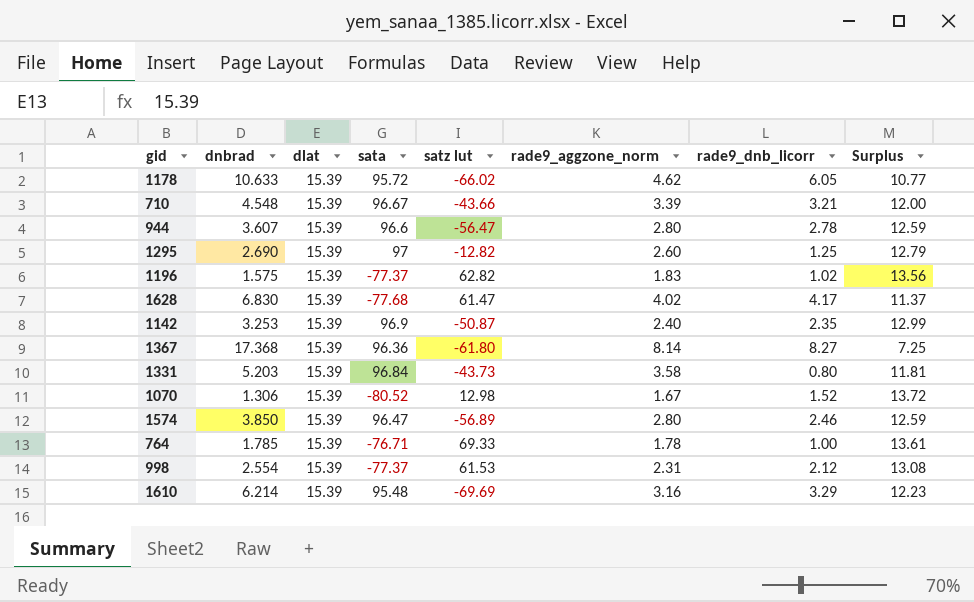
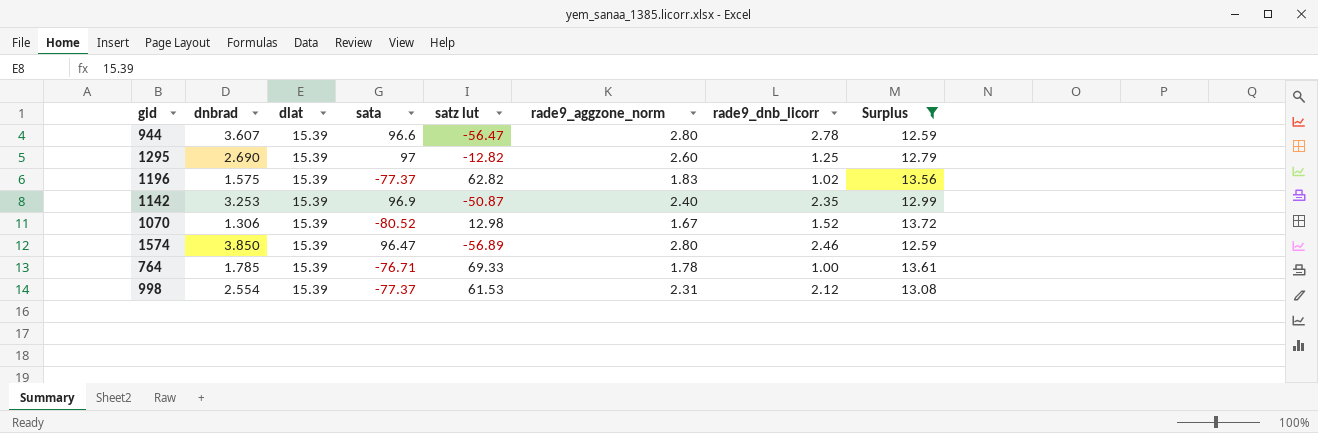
filter: none -> Surplus >= 12.59

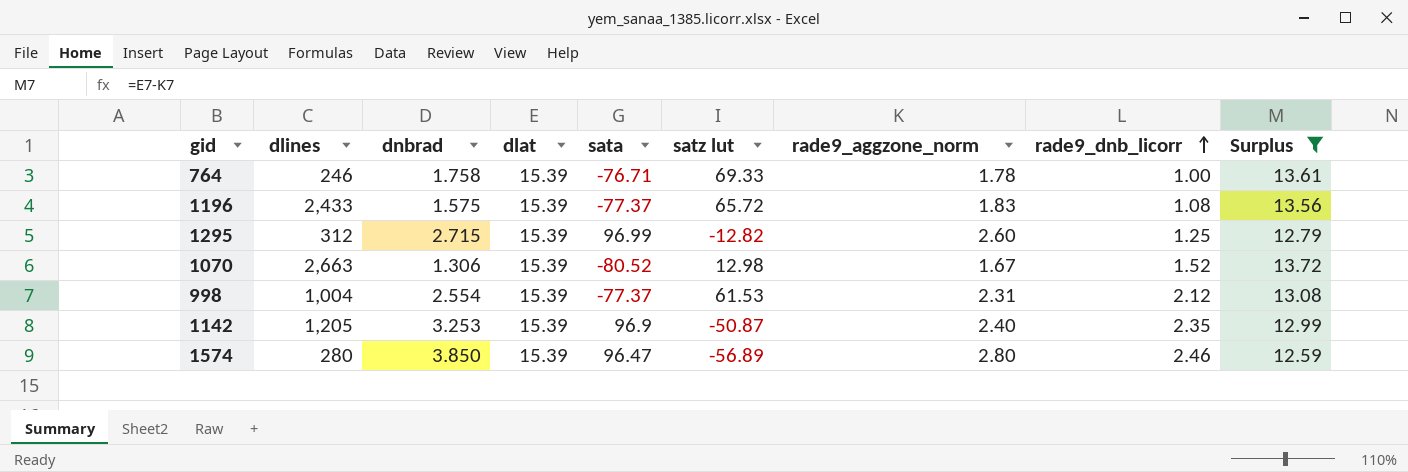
row order: none -> rade9_dnb_licorr ascending
column dlines | position: none -> 2
row 944: 3.607 | 15.39 | 96.6 | -56.47 | 2.80 | 2.78 | 12.59 -> none
764 | dnbrad: 1.785 -> 1.758
1196 | satz lut: 62.82 -> 65.72
1196 | rade9_dnb_licorr: 1.02 -> 1.08
1295 | dnbrad: 2.690 -> 2.715
1295 | sata: 97 -> 96.99

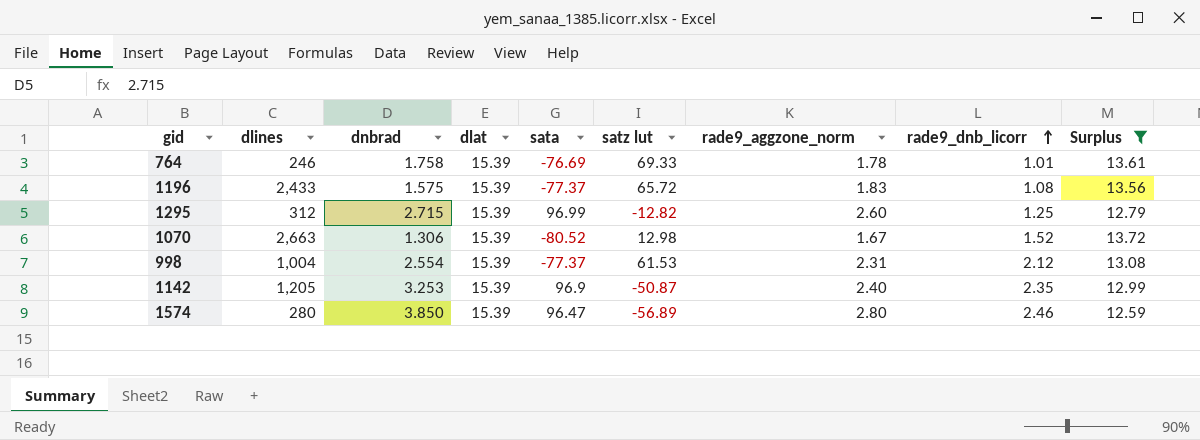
764 | sata: -76.71 -> -76.69
764 | rade9_dnb_licorr: 1.00 -> 1.01

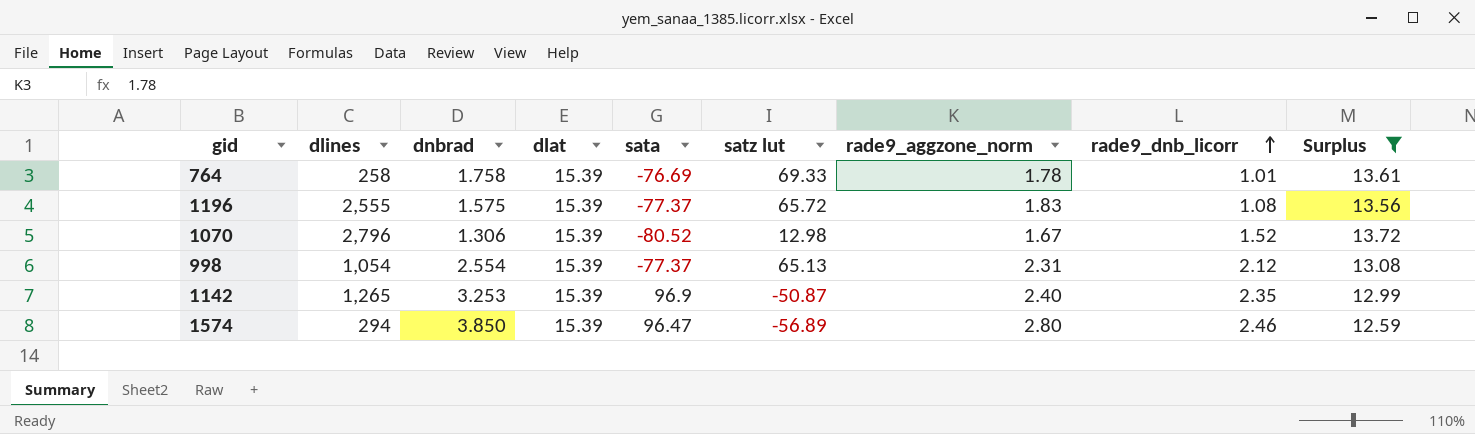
row 1295: 312 | 2.715 | 15.39 | 96.99 | -12.82 | 2.60 | 1.25 | 12.79 -> none
764 | dlines: 246 -> 258
1196 | dlines: 2,433 -> 2,555
1070 | dlines: 2,663 -> 2,796
998 | dlines: 1,004 -> 1,054
998 | satz lut: 61.53 -> 65.13
1142 | dlines: 1,205 -> 1,265
1574 | dlines: 280 -> 294

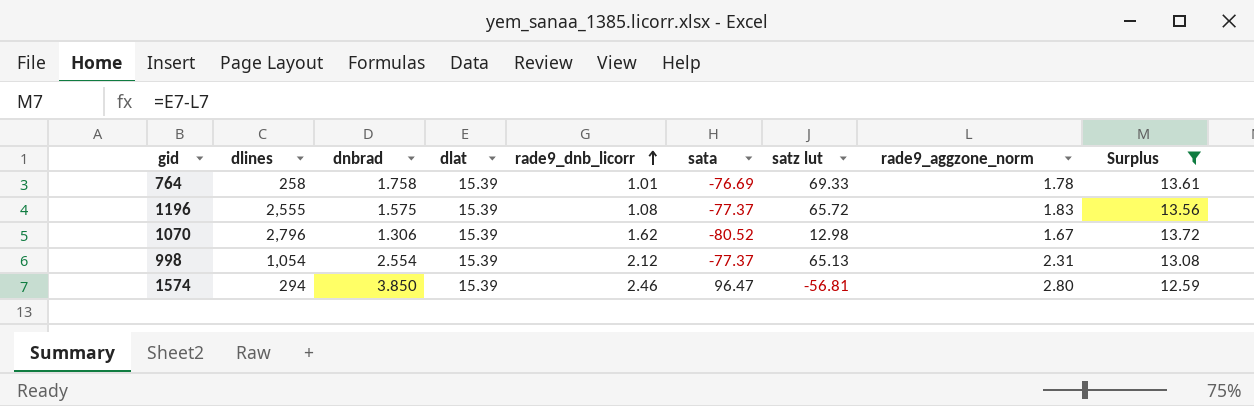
column rade9_dnb_licorr | position: 8 -> 5
row 1142: 1,265 | 3.253 | 15.39 | 96.9 | -50.87 | 2.40 | 2.35 | 12.99 -> none
1070 | rade9_dnb_licorr: 1.52 -> 1.62
1574 | satz lut: -56.89 -> -56.81

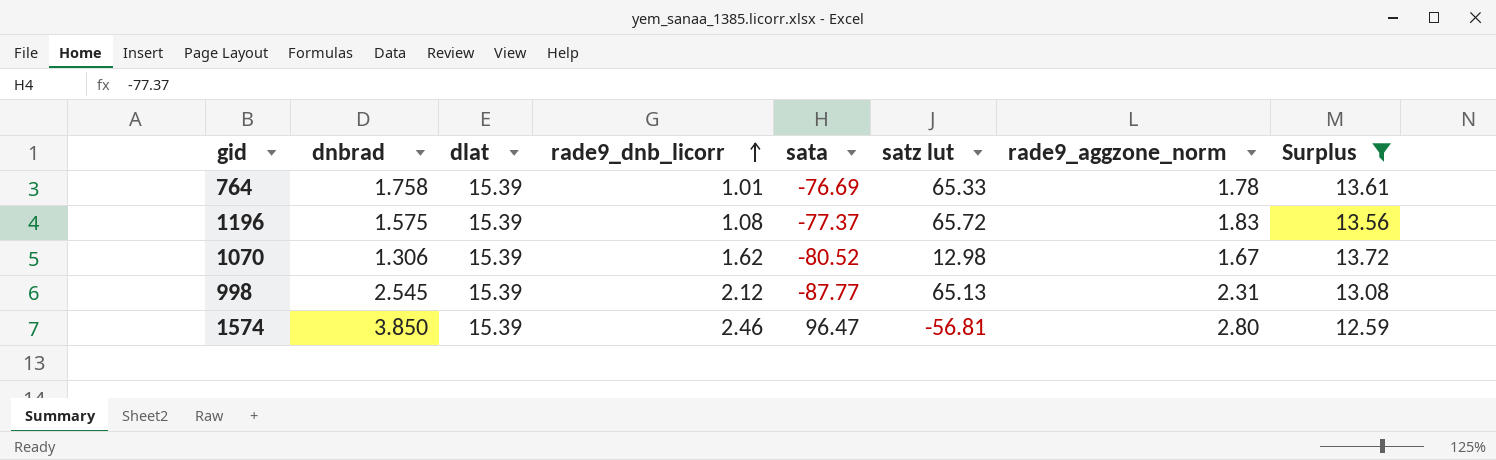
column dlines | position: 2 -> none
764 | satz lut: 69.33 -> 65.33
998 | dnbrad: 2.554 -> 2.545
998 | sata: -77.37 -> -87.77

